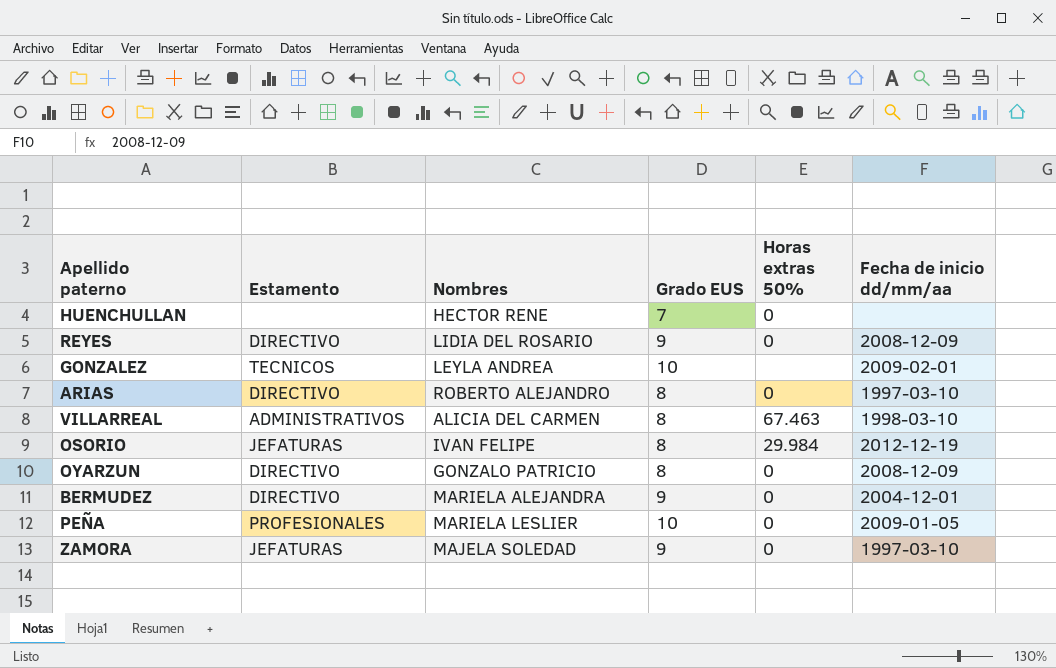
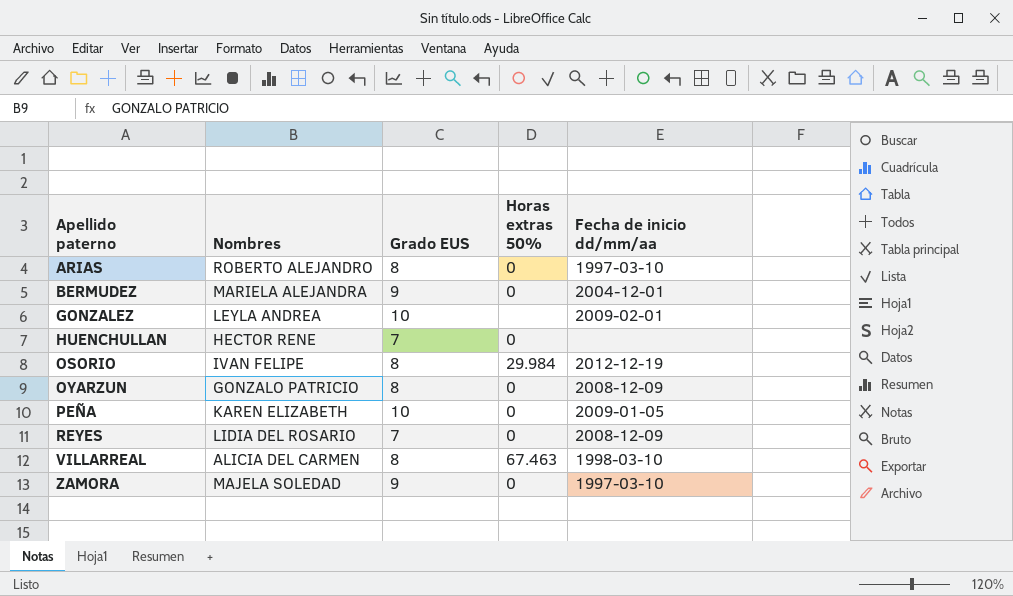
row order: none -> Apellido paterno ascending
column Estamento | position: 2 -> none
PEÑA | Nombres: MARIELA LESLIER -> KAREN ELIZABETH
REYES | Grado EUS: 9 -> 7

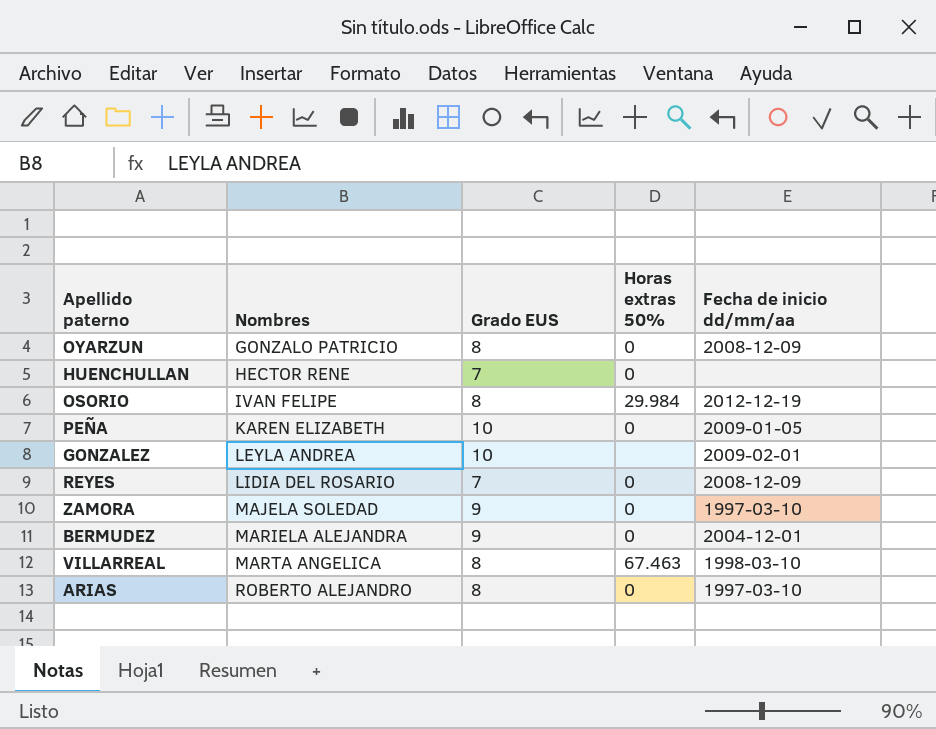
row order: Apellido paterno ascending -> Nombres ascending
VILLARREAL | Nombres: ALICIA DEL CARMEN -> MARTA ANGELICA

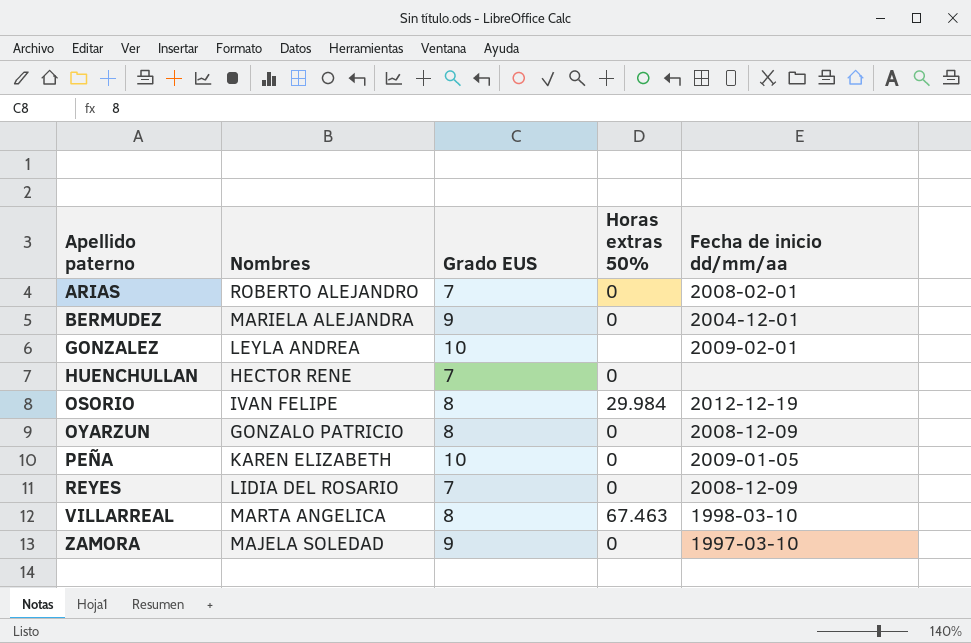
row order: Nombres ascending -> Apellido paterno ascending
ARIAS | Grado EUS: 8 -> 7
ARIAS | Fecha de inicio dd/mm/aa: 1997-03-10 -> 2008-02-01

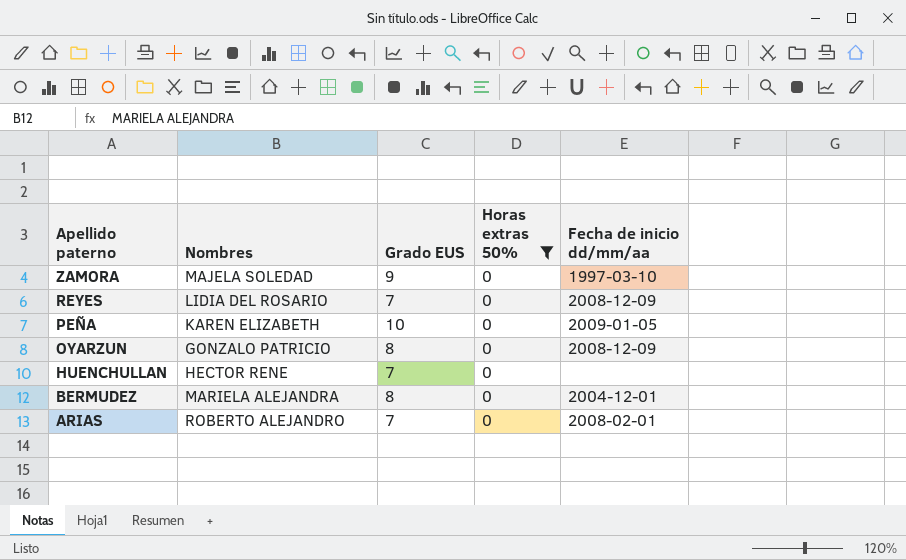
filter: none -> Horas extras 50% = 0
row order: Apellido paterno ascending -> Apellido paterno descending
BERMUDEZ | Grado EUS: 9 -> 8

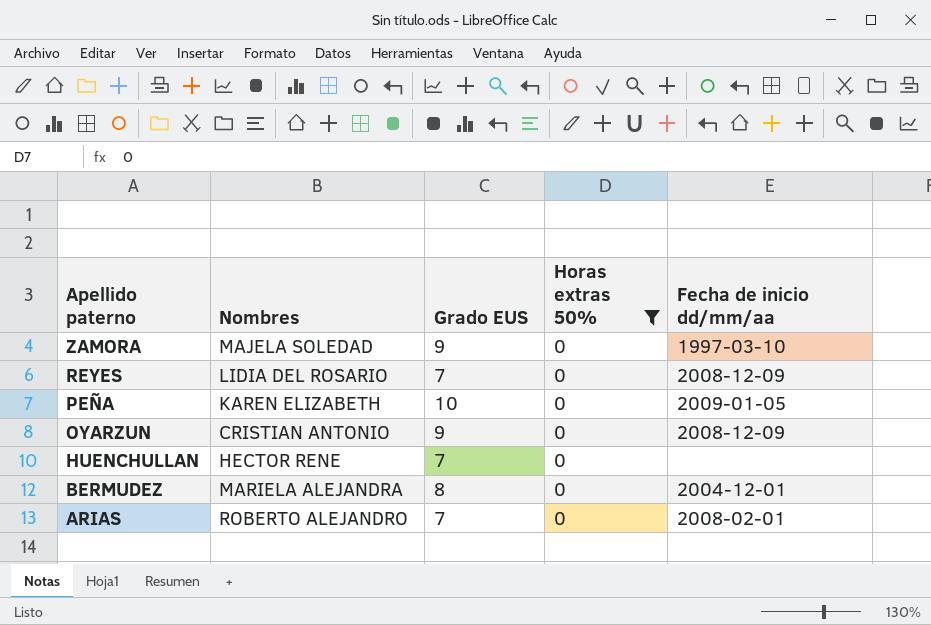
OYARZUN | Nombres: GONZALO PATRICIO -> CRISTIAN ANTONIO
OYARZUN | Grado EUS: 8 -> 9

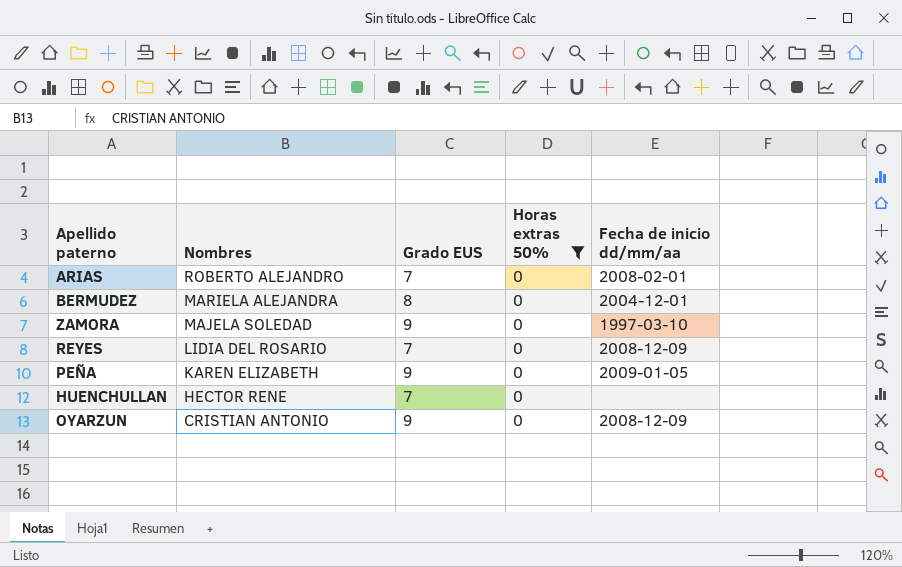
row order: Apellido paterno descending -> Nombres descending
PEÑA | Grado EUS: 10 -> 9

